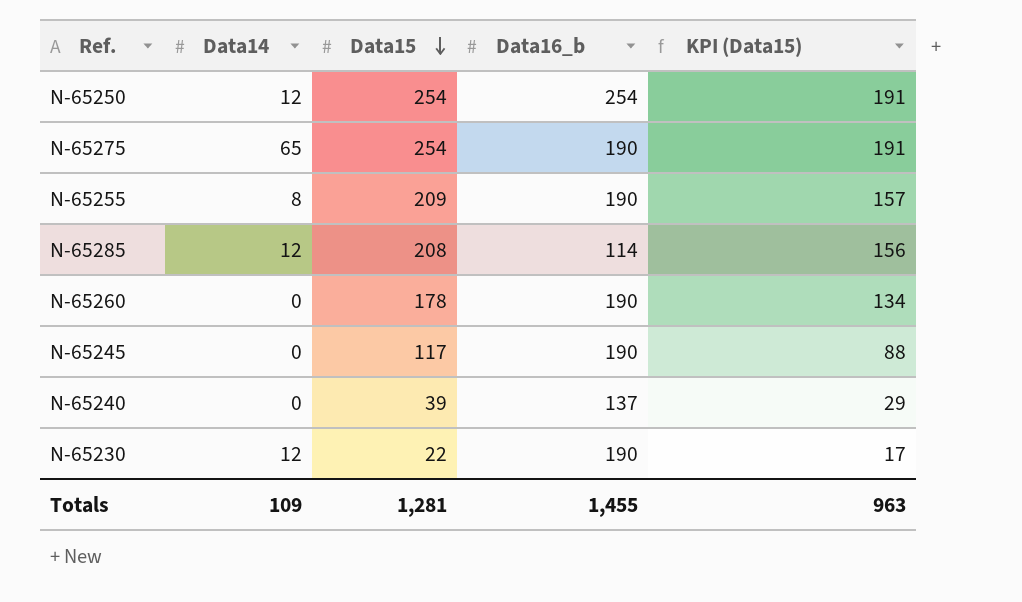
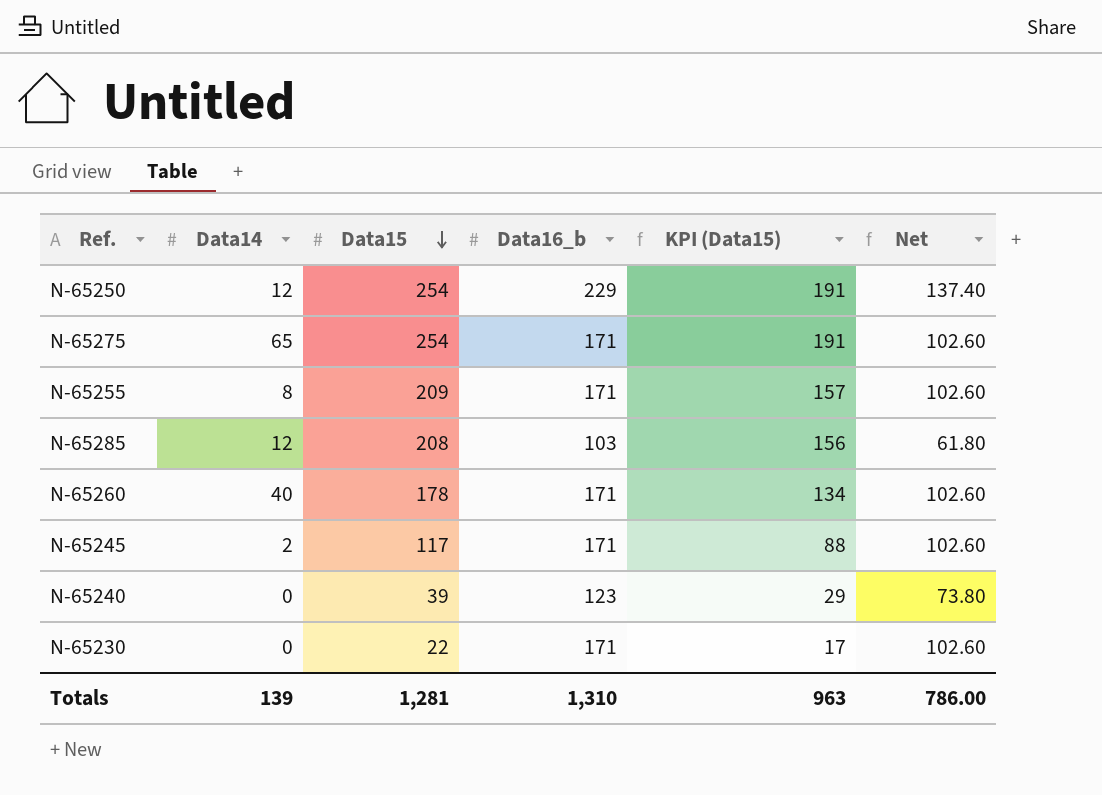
column Net | formula: none -> [Data16_b] * 0.6
N-65250 | Data16_b: 254 -> 229
N-65275 | Data16_b: 190 -> 171
N-65255 | Data16_b: 190 -> 171
N-65285 | Data16_b: 114 -> 103
N-65260 | Data14: 0 -> 40
N-65260 | Data16_b: 190 -> 171
N-65245 | Data14: 0 -> 2
N-65245 | Data16_b: 190 -> 171
N-65240 | Data16_b: 137 -> 123
N-65230 | Data14: 12 -> 0
N-65230 | Data16_b: 190 -> 171
Totals | Data14: 109 -> 139
Totals | Data16_b: 1,455 -> 1,310

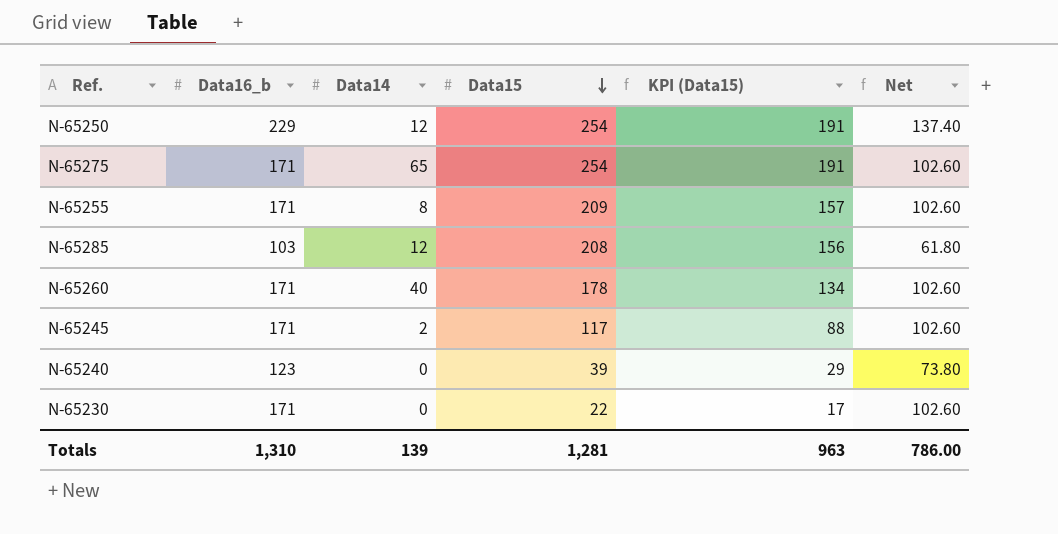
column Data16_b | position: 4 -> 2

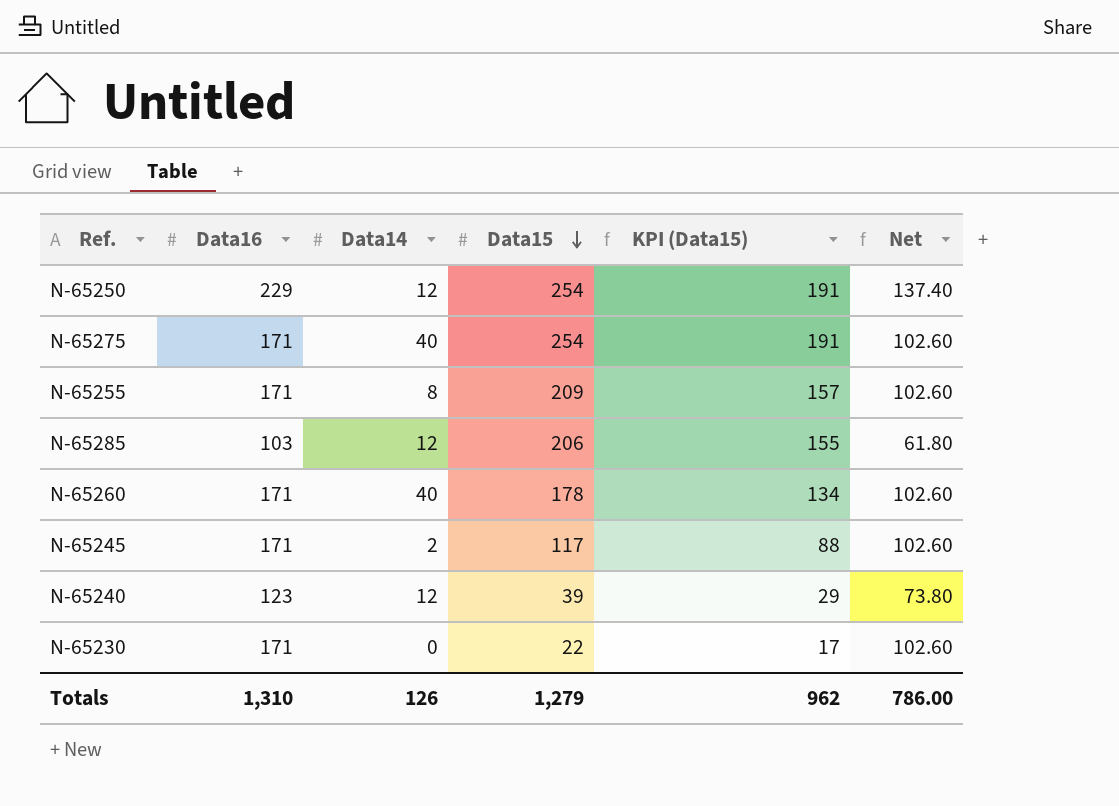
column name: Data16_b -> Data16
N-65275 | Data14: 65 -> 40
N-65285 | Data15: 208 -> 206
N-65285 | KPI (Data15): 156 -> 155
N-65240 | Data14: 0 -> 12
Totals | Data14: 139 -> 126
Totals | Data15: 1,281 -> 1,279
Totals | KPI (Data15): 963 -> 962

